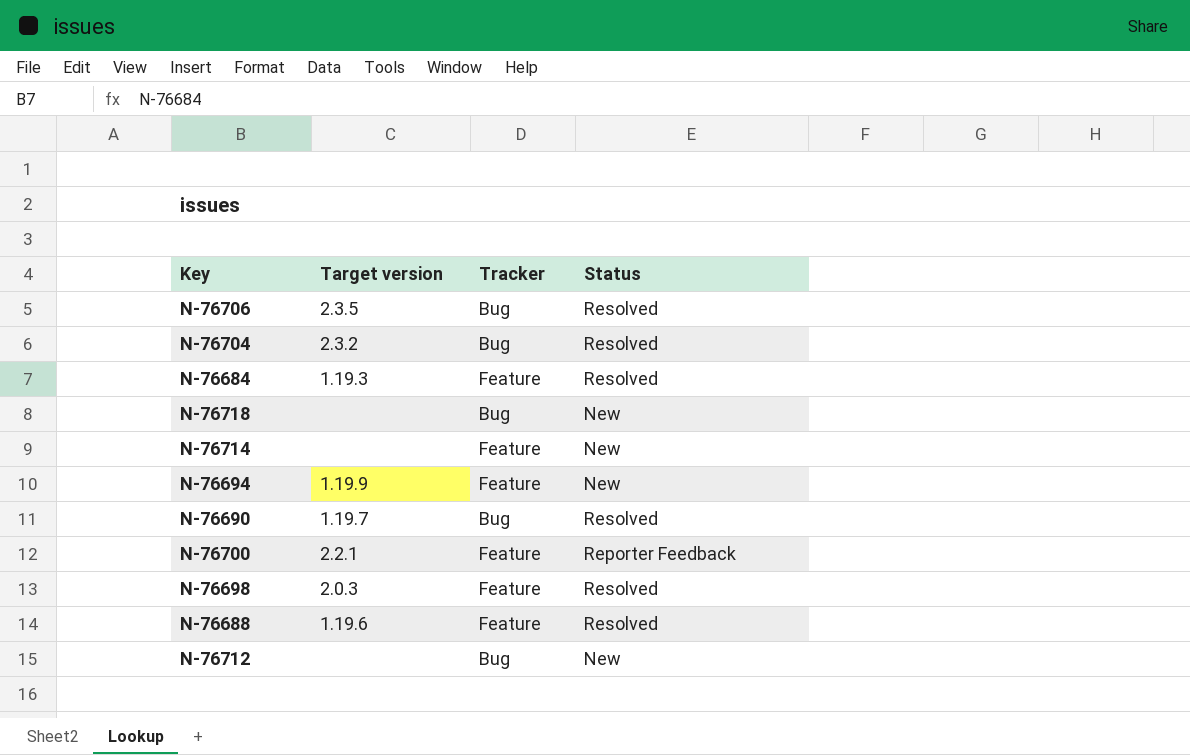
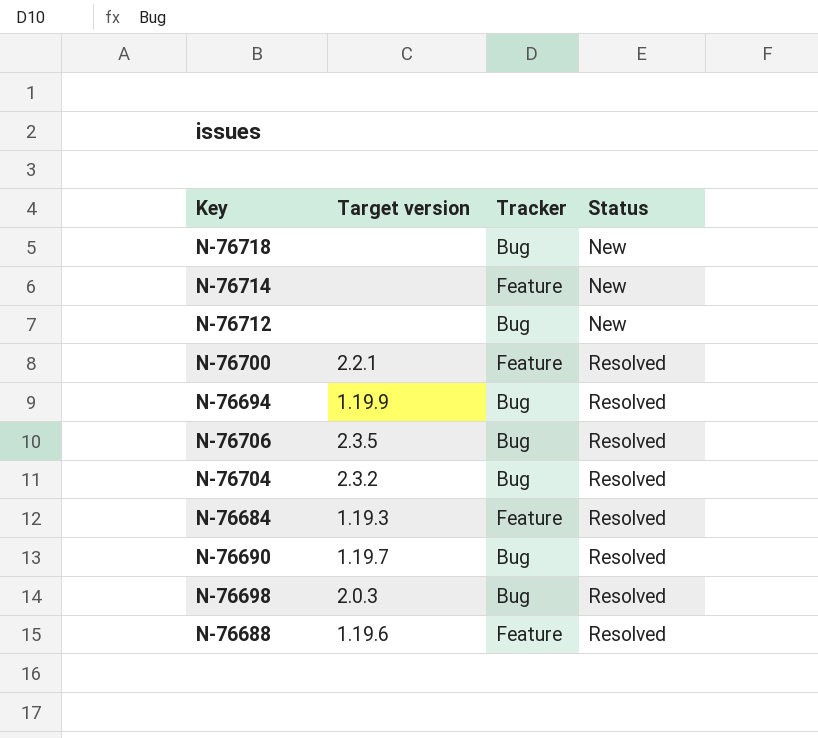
row order: none -> Status ascending
N-76700 | Status: Reporter Feedback -> Resolved
N-76694 | Tracker: Feature -> Bug
N-76694 | Status: New -> Resolved
N-76698 | Tracker: Feature -> Bug

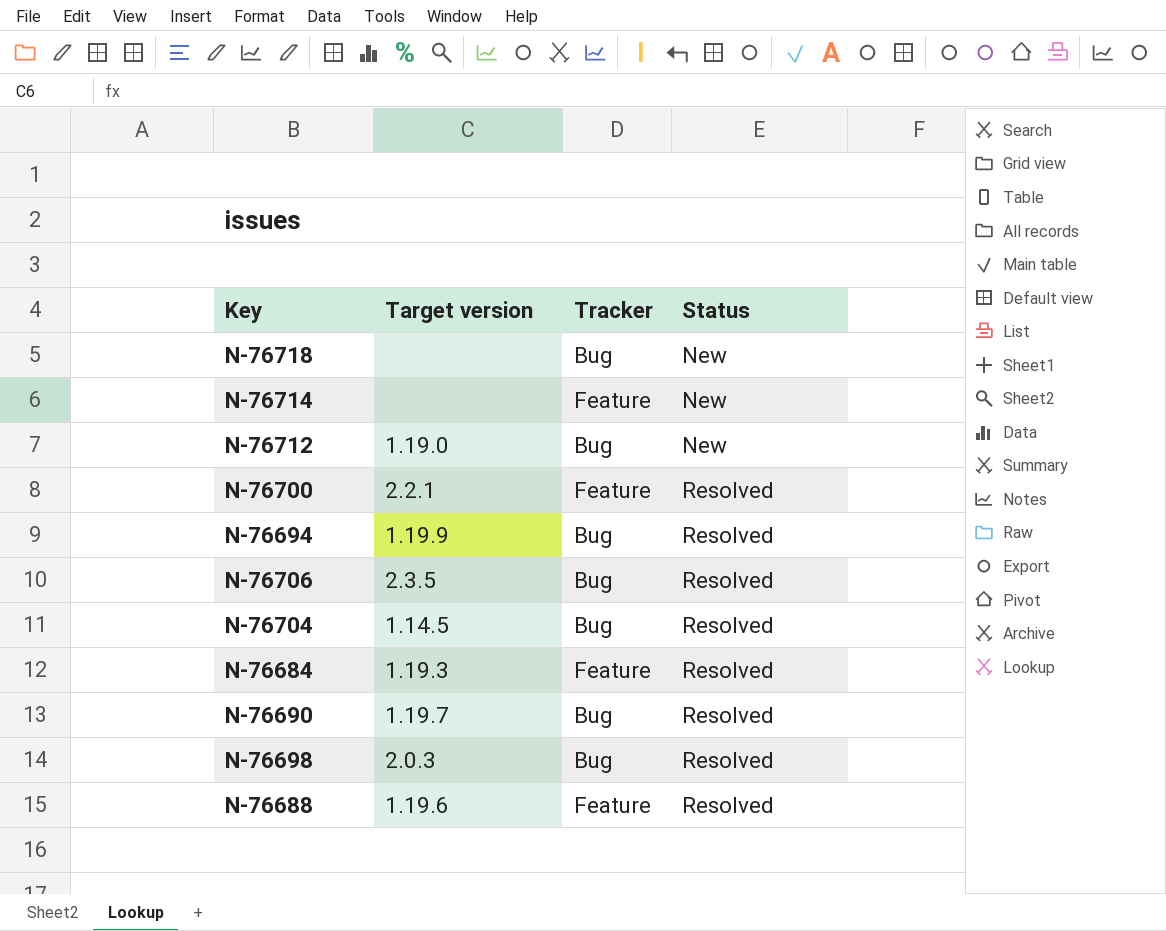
N-76712 | Target version: none -> 1.19.0
N-76704 | Target version: 2.3.2 -> 1.14.5

